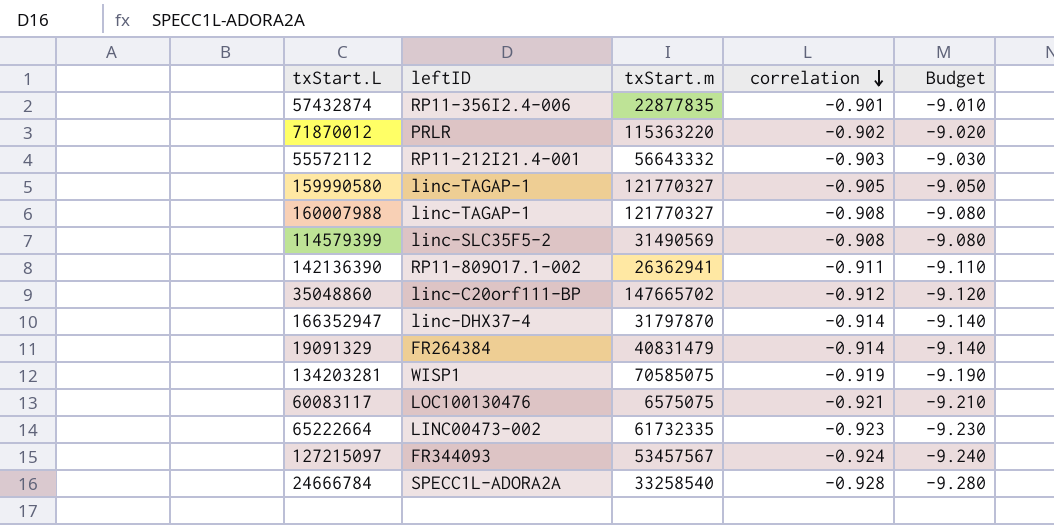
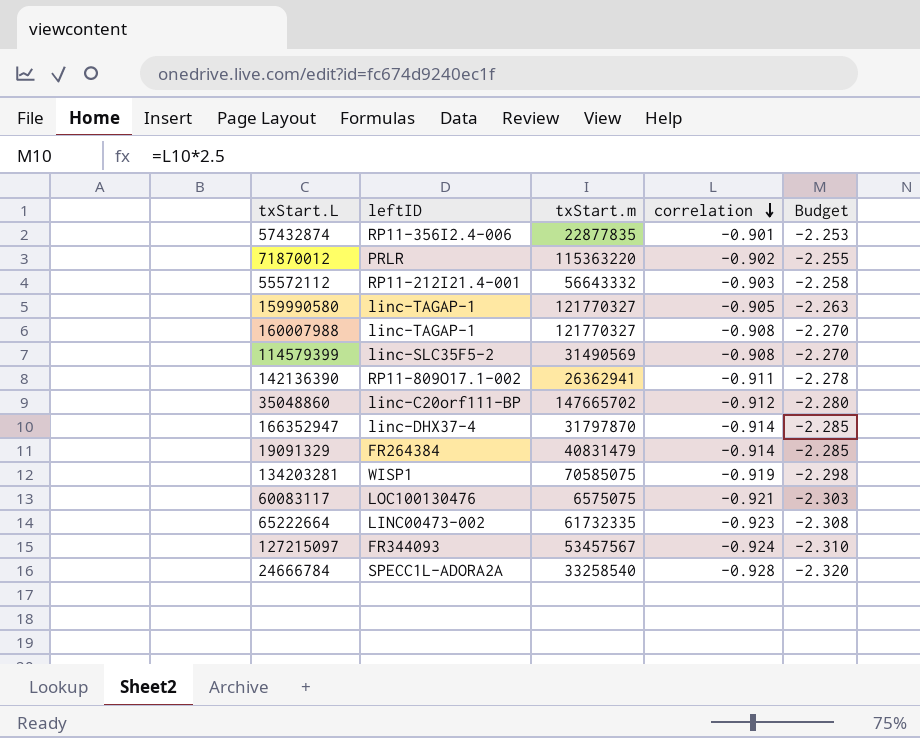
column Budget | formula: [correlation] * 10 -> [correlation] * 2.5

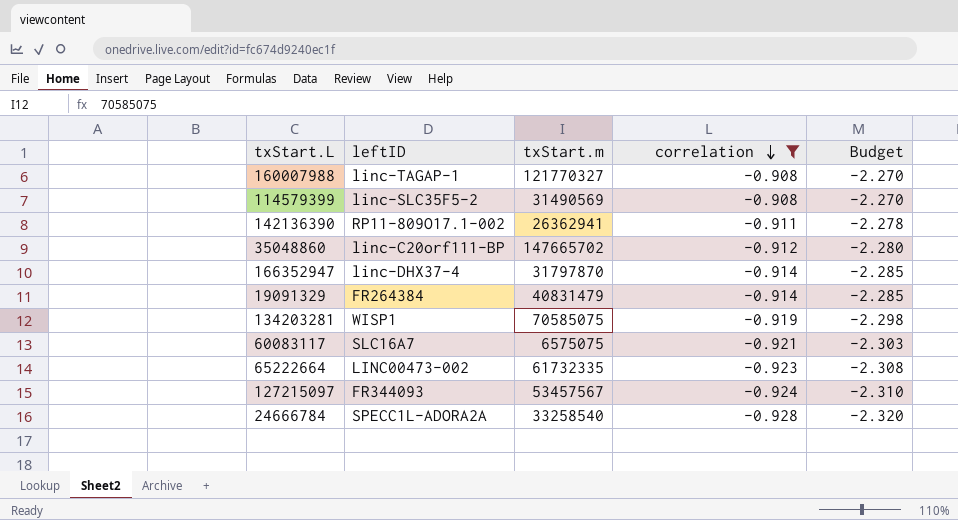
filter: none -> correlation <= -0.908
60083117 | leftID: LOC100130476 -> SLC16A7

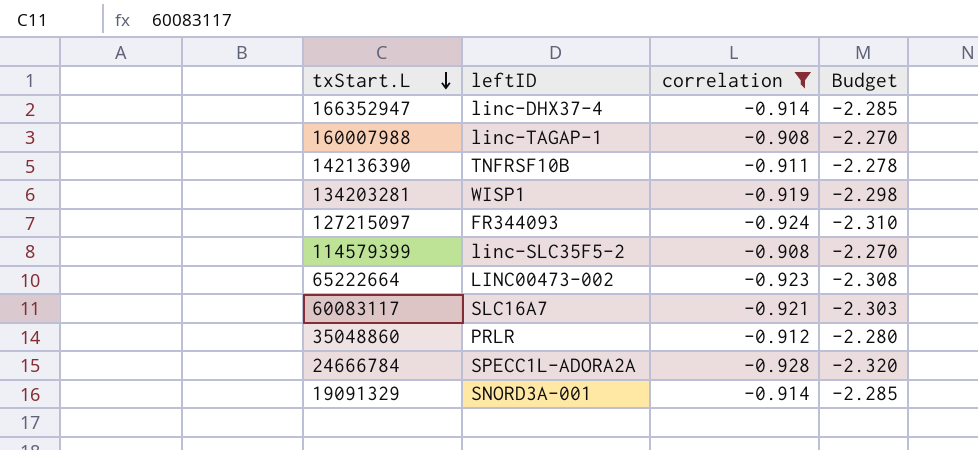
row order: correlation descending -> txStart.L descending
column txStart.m | position: 3 -> none
142136390 | leftID: RP11-809O17.1-002 -> TNFRSF10B
35048860 | leftID: linc-C20orf111-BP -> PRLR
19091329 | leftID: FR264384 -> SNORD3A-001

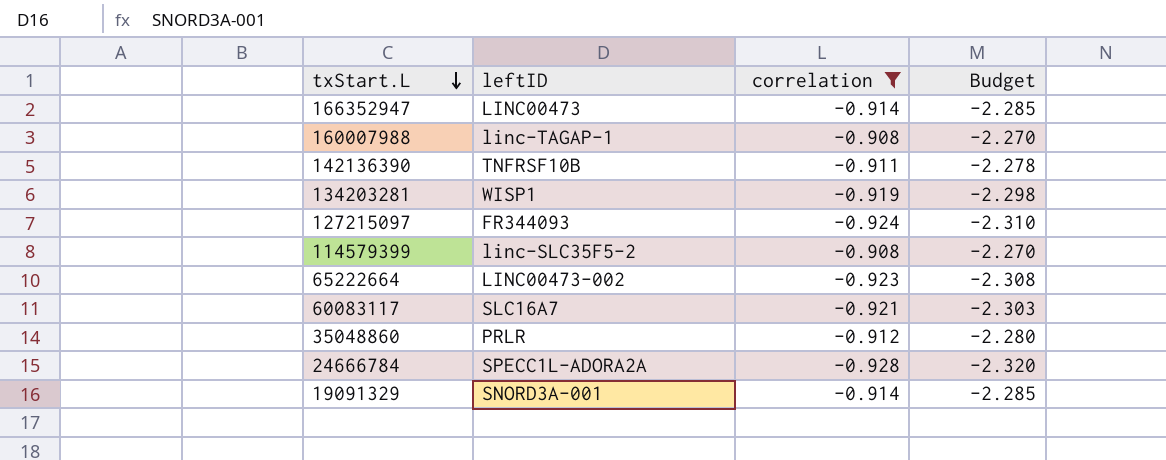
166352947 | leftID: linc-DHX37-4 -> LINC00473

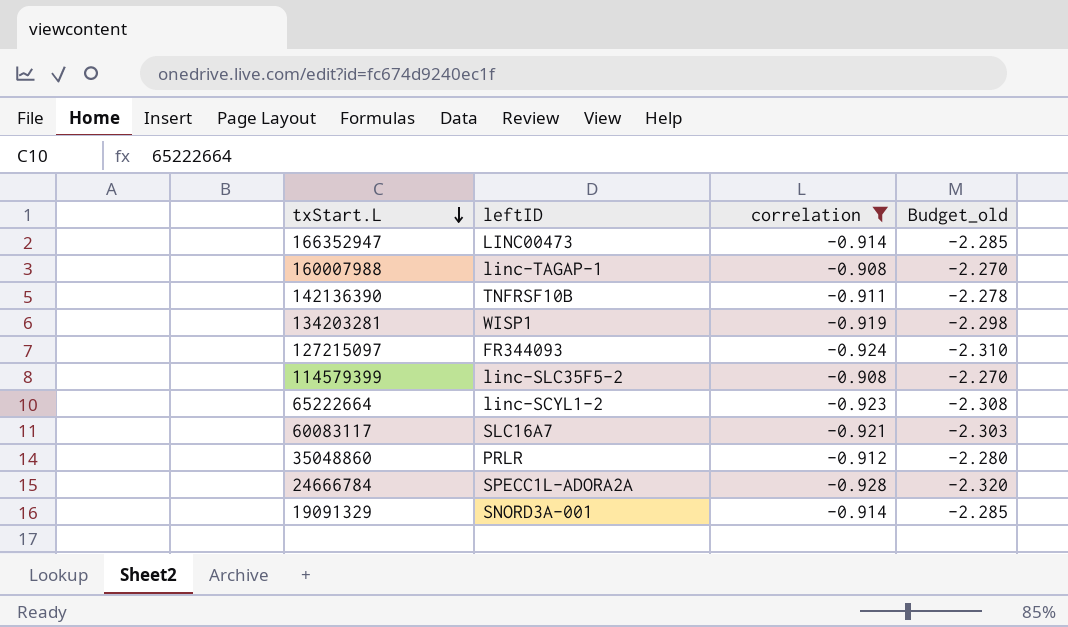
column name: Budget -> Budget_old
65222664 | leftID: LINC00473-002 -> linc-SCYL1-2

